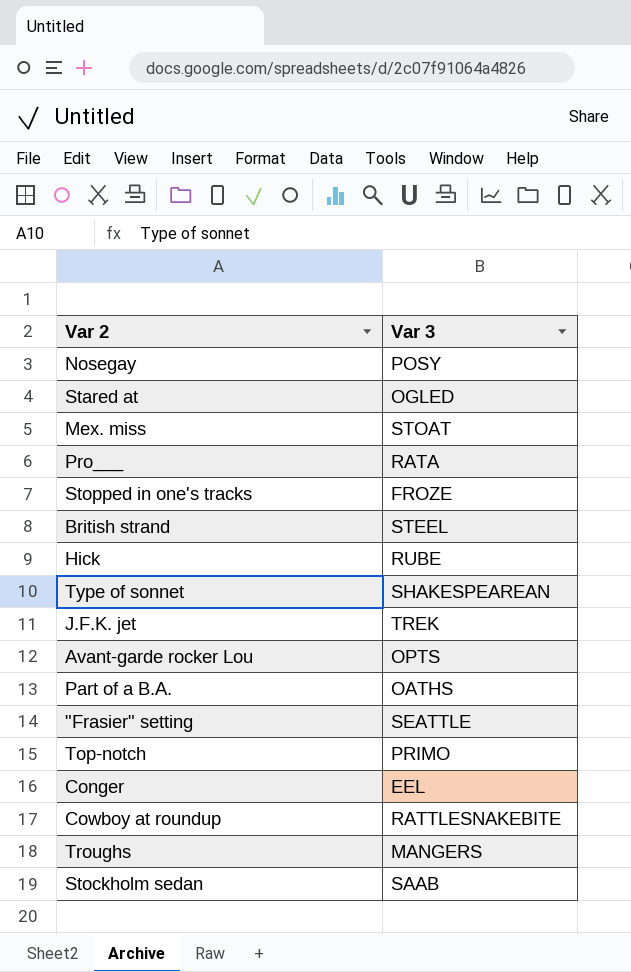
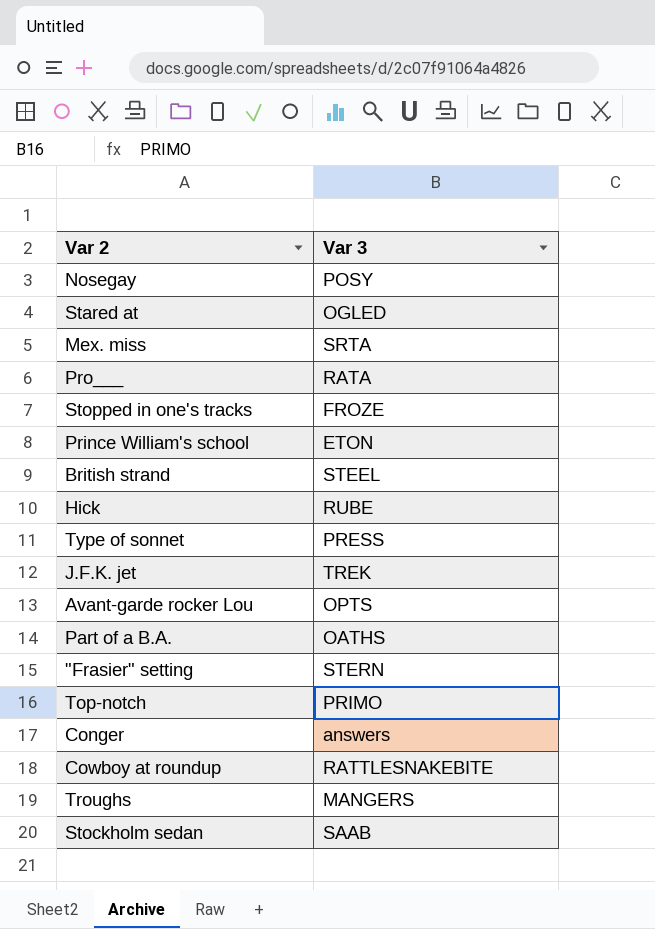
Mex. miss | Var 3: STOAT -> SRTA
row Prince William's school: none -> ETON
Type of sonnet | Var 3: SHAKESPEAREAN -> PRESS
"Frasier" setting | Var 3: SEATTLE -> STERN
Conger | Var 3: EEL -> answers

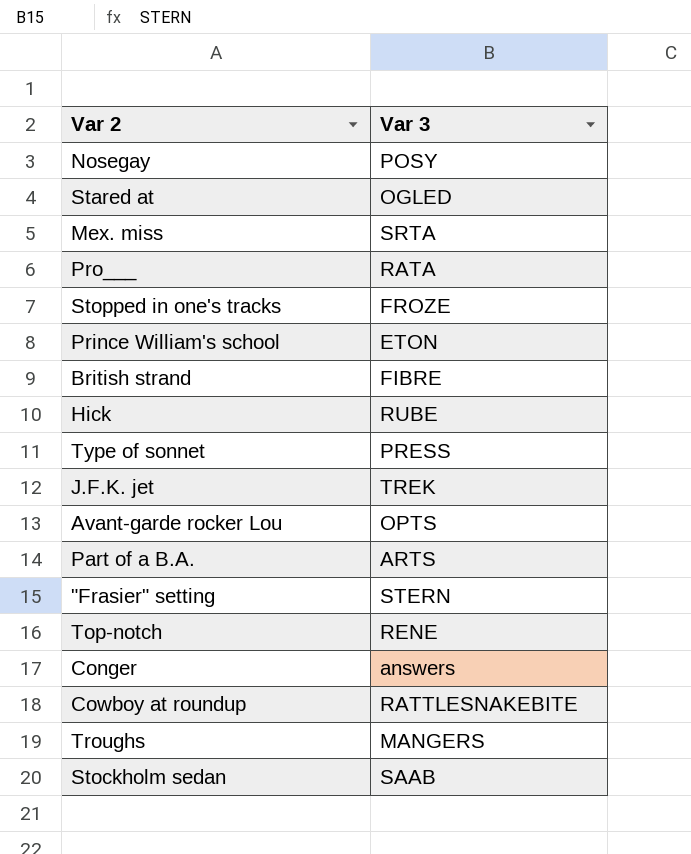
British strand | Var 3: STEEL -> FIBRE
Part of a B.A. | Var 3: OATHS -> ARTS
Top-notch | Var 3: PRIMO -> RENE

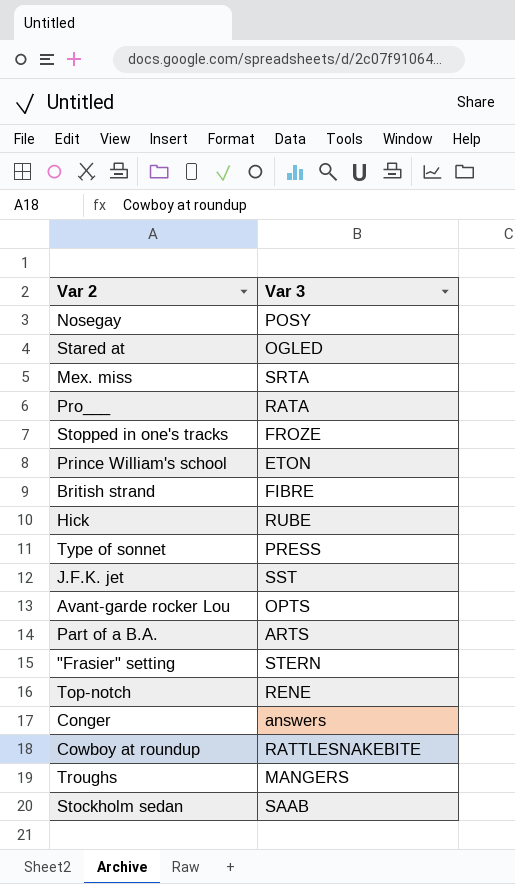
J.F.K. jet | Var 3: TREK -> SST

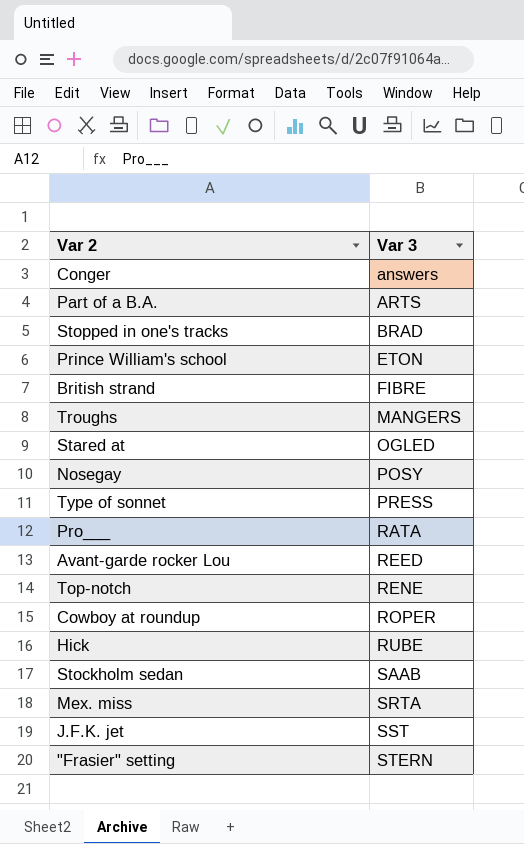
row order: none -> Var 3 ascending
Stopped in one's tracks | Var 3: FROZE -> BRAD
Avant-garde rocker Lou | Var 3: OPTS -> REED
Cowboy at roundup | Var 3: RATTLESNAKEBITE -> ROPER

